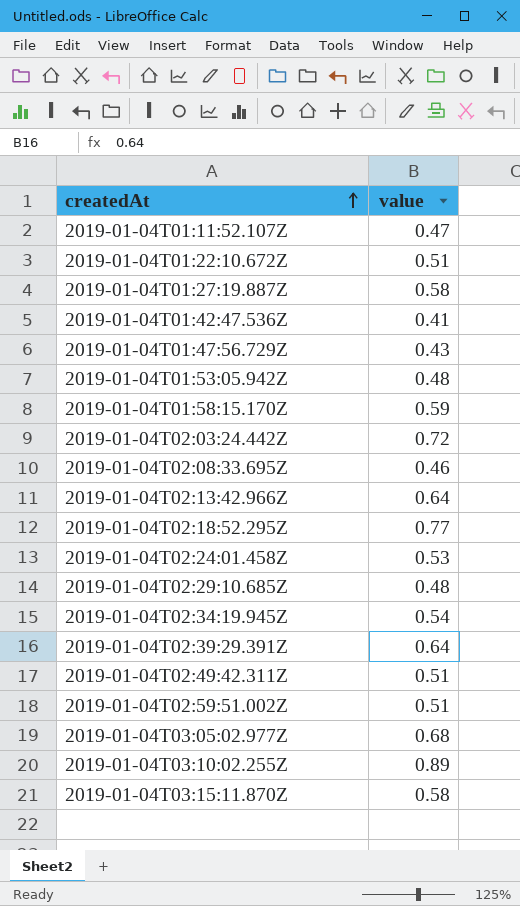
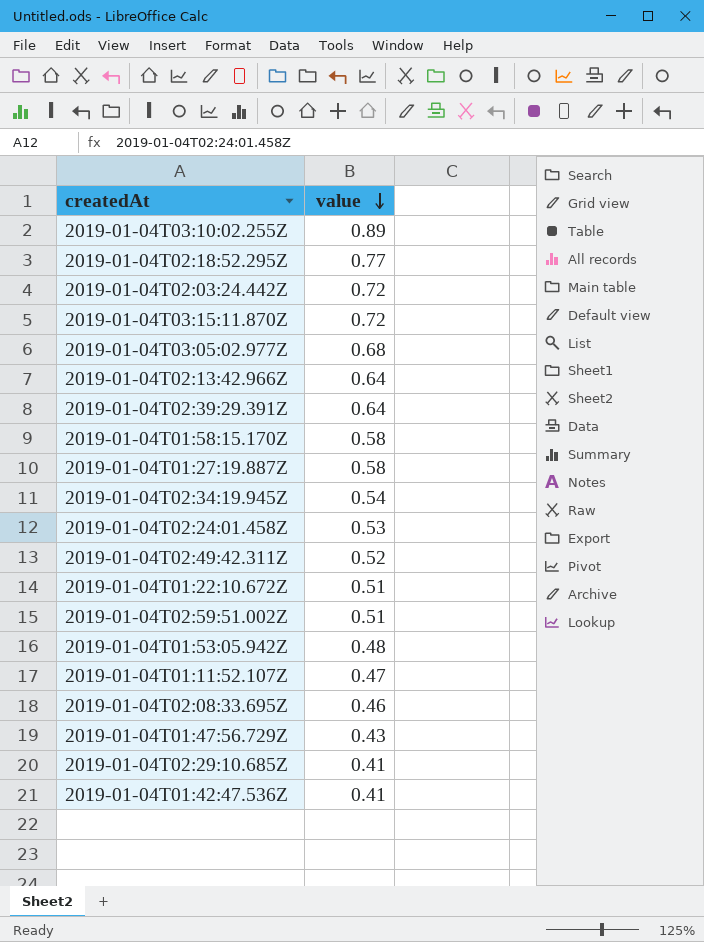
row order: createdAt ascending -> value descending
2019-01-04T03:15:11.870Z | value: 0.58 -> 0.72
2019-01-04T01:58:15.170Z | value: 0.59 -> 0.58
2019-01-04T02:49:42.311Z | value: 0.51 -> 0.52
2019-01-04T02:29:10.685Z | value: 0.48 -> 0.41

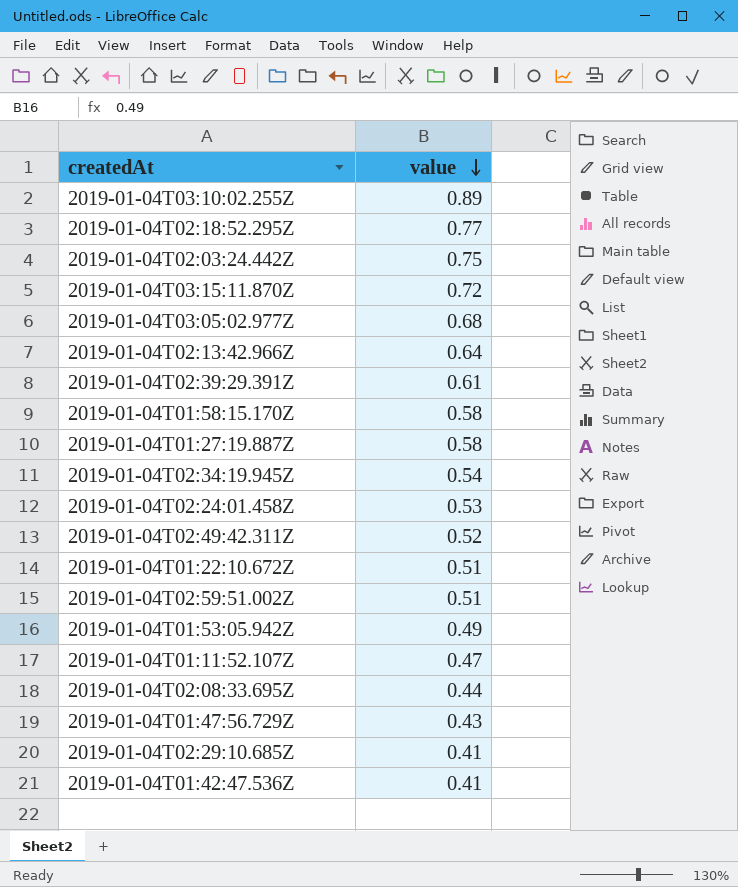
2019-01-04T02:03:24.442Z | value: 0.72 -> 0.75
2019-01-04T02:39:29.391Z | value: 0.64 -> 0.61
2019-01-04T01:53:05.942Z | value: 0.48 -> 0.49
2019-01-04T02:08:33.695Z | value: 0.46 -> 0.44

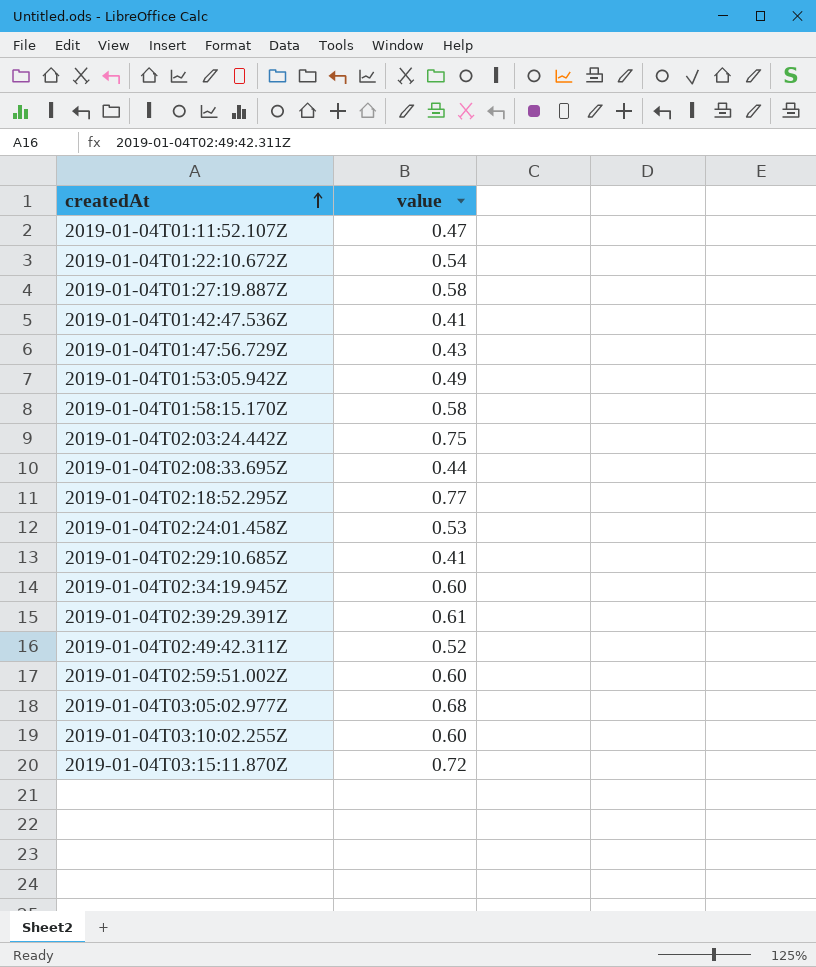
row order: value descending -> createdAt ascending
row 2019-01-04T02:13:42.966Z: 0.64 -> none
2019-01-04T01:22:10.672Z | value: 0.51 -> 0.54
2019-01-04T02:34:19.945Z | value: 0.54 -> 0.60
2019-01-04T02:59:51.002Z | value: 0.51 -> 0.60
2019-01-04T03:10:02.255Z | value: 0.89 -> 0.60

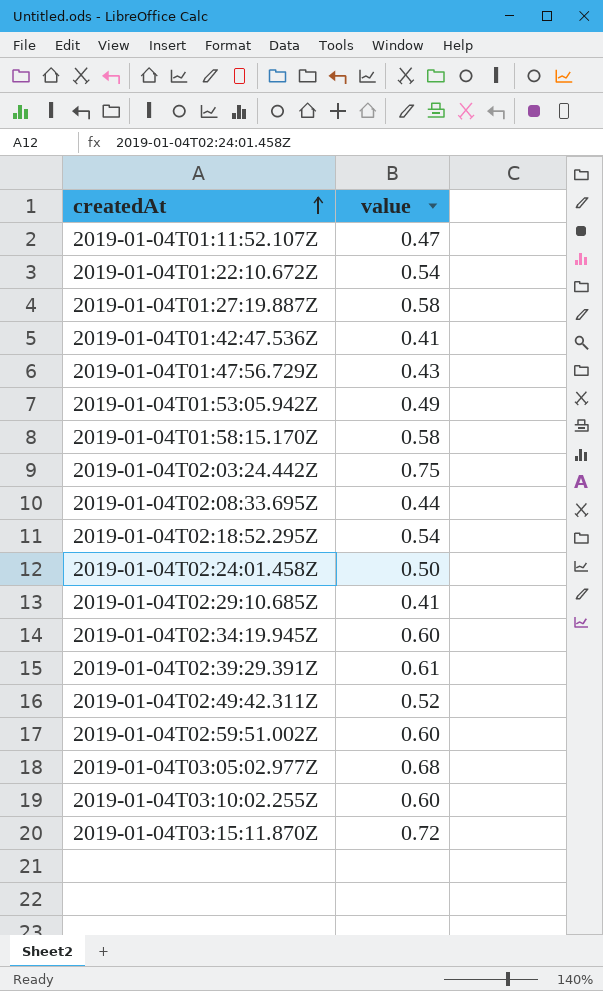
2019-01-04T02:18:52.295Z | value: 0.77 -> 0.54
2019-01-04T02:24:01.458Z | value: 0.53 -> 0.50

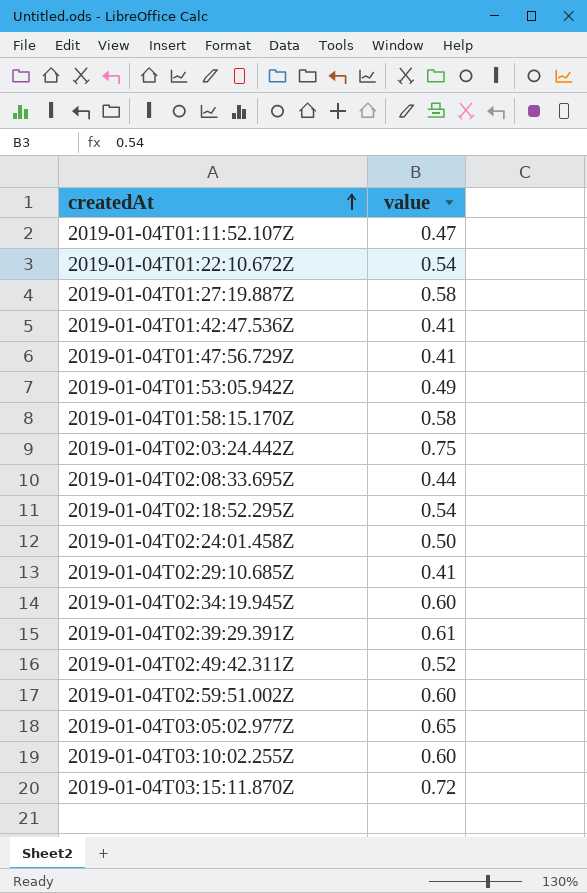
2019-01-04T01:47:56.729Z | value: 0.43 -> 0.41
2019-01-04T03:05:02.977Z | value: 0.68 -> 0.65

